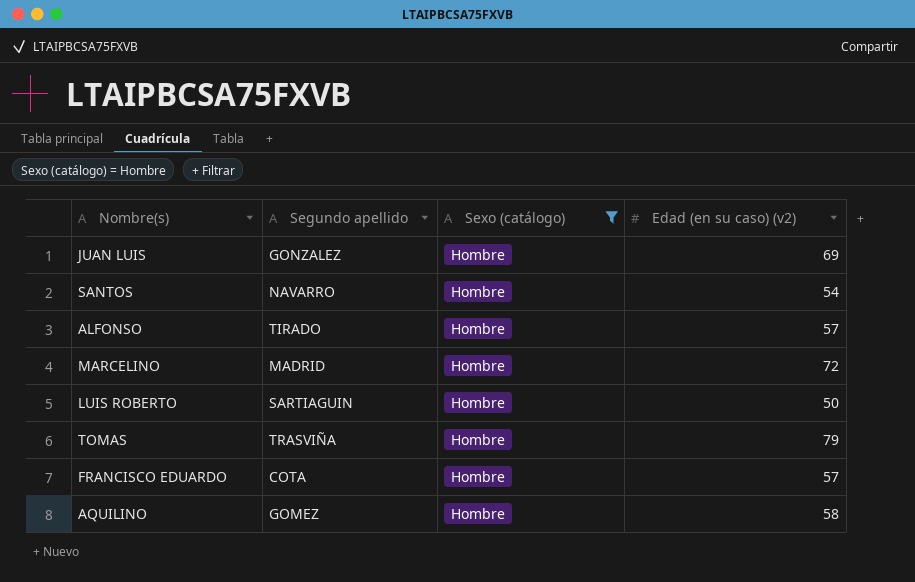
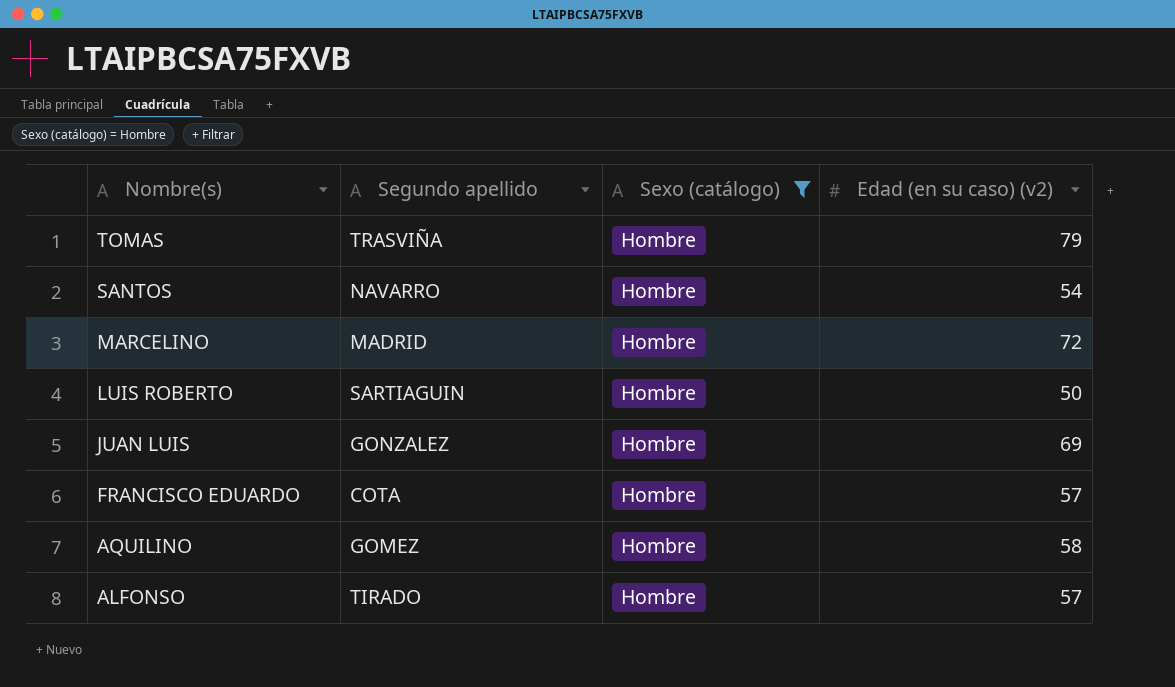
row order: none -> Nombre(s) descending

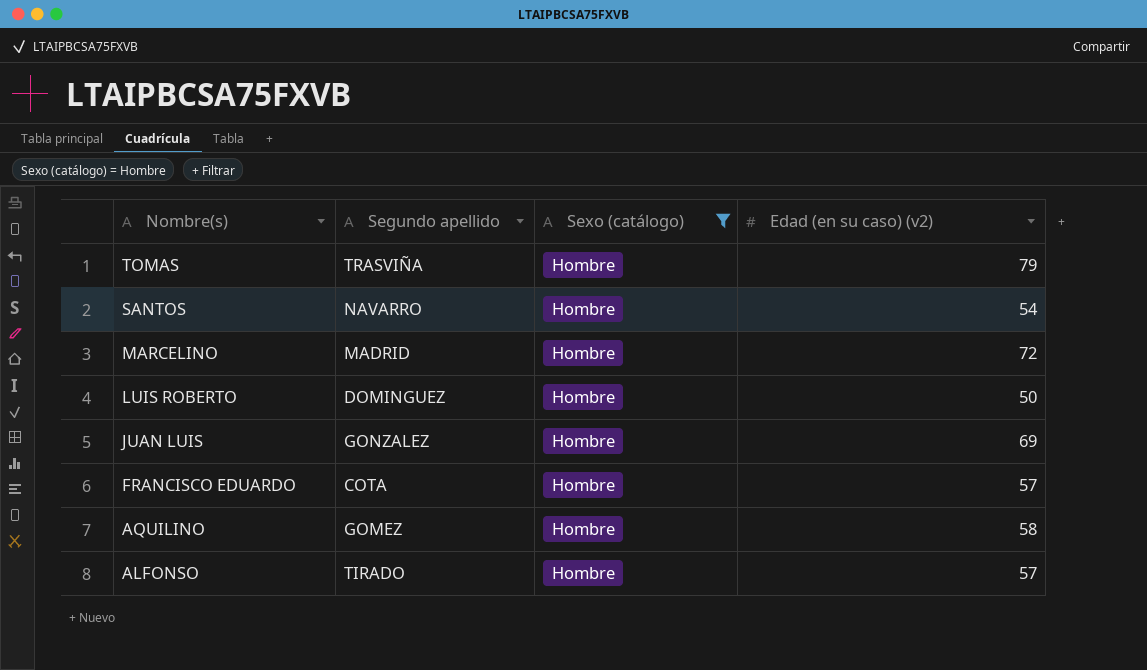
LUIS ROBERTO | Segundo apellido: SARTIAGUIN -> DOMINGUEZ

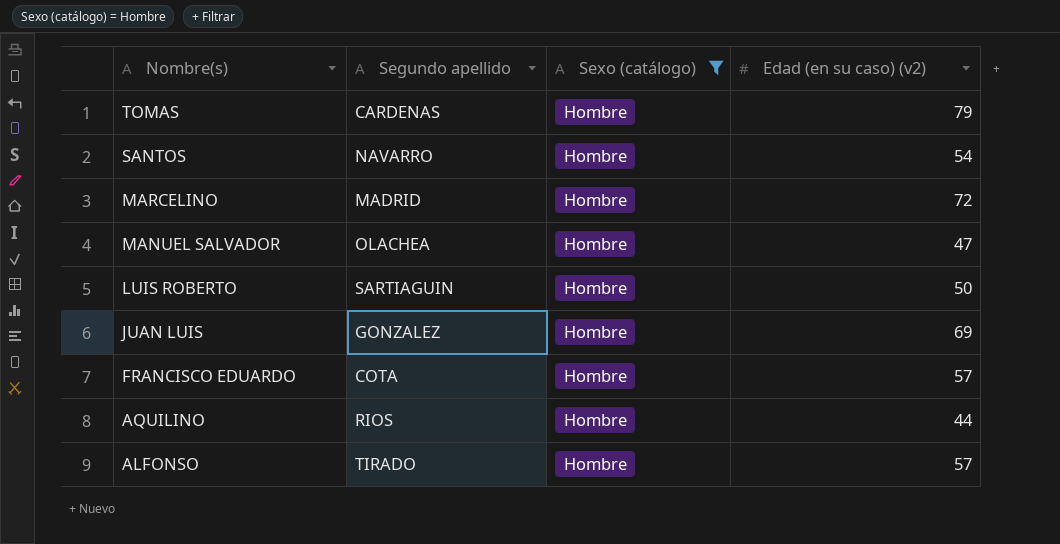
TOMAS | Segundo apellido: TRASVIÑA -> CARDENAS
row MANUEL SALVADOR: none -> OLACHEA | Hombre | 47
LUIS ROBERTO | Segundo apellido: DOMINGUEZ -> SARTIAGUIN
AQUILINO | Segundo apellido: GOMEZ -> RIOS
AQUILINO | Edad (en su caso) (v2): 58 -> 44

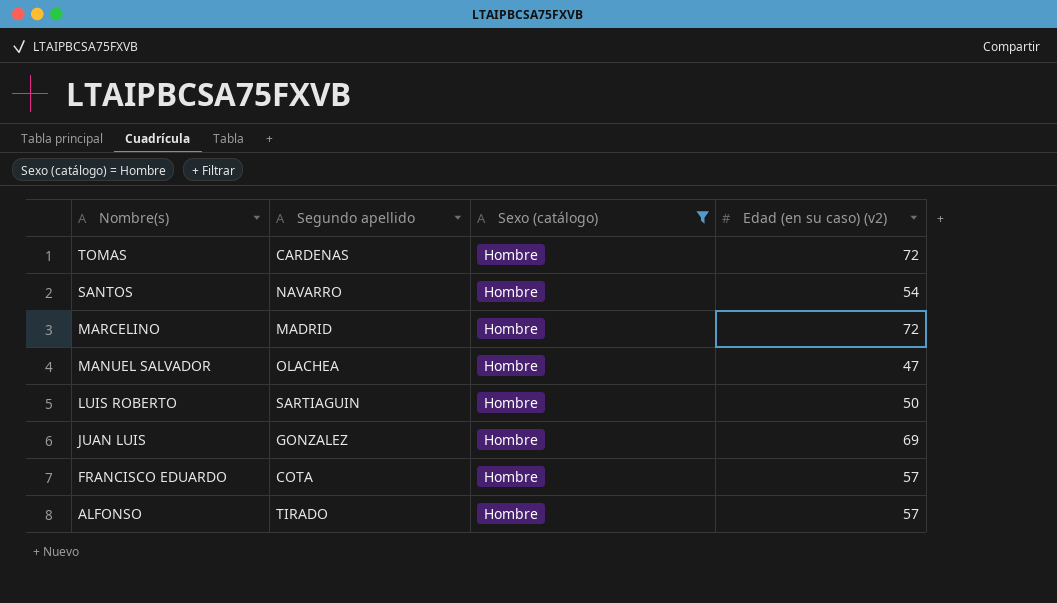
row AQUILINO: RIOS | Hombre | 44 -> none
TOMAS | Edad (en su caso) (v2): 79 -> 72

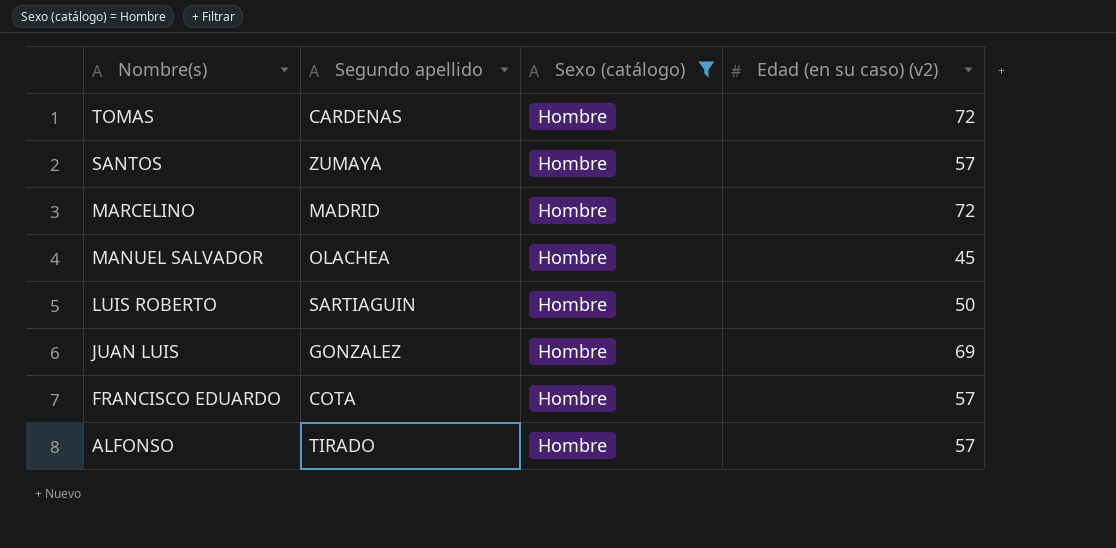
SANTOS | Segundo apellido: NAVARRO -> ZUMAYA
SANTOS | Edad (en su caso) (v2): 54 -> 57
MANUEL SALVADOR | Edad (en su caso) (v2): 47 -> 45

